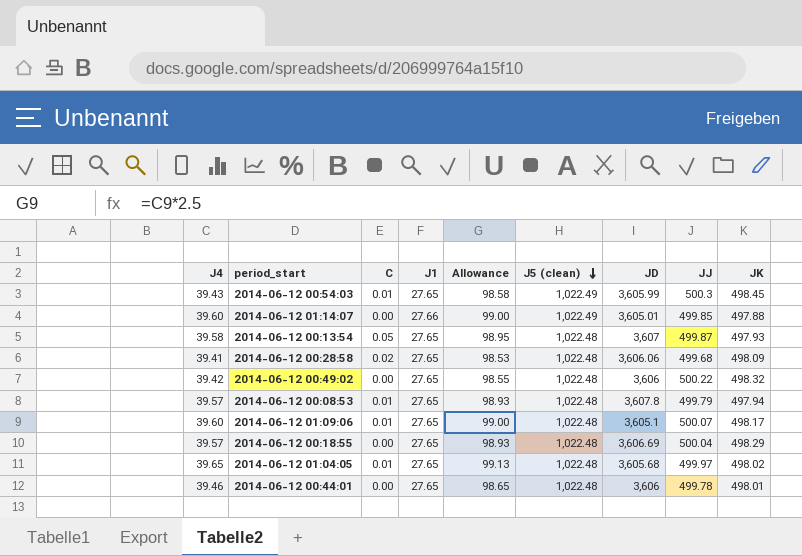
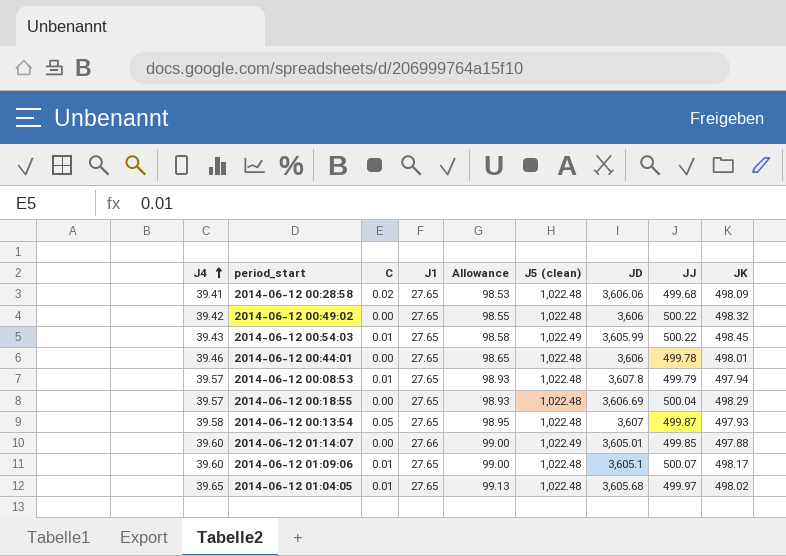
row order: J5 (clean) descending -> J4 ascending
2014-06-12 00:54:03 | JJ: 500.3 -> 500.22

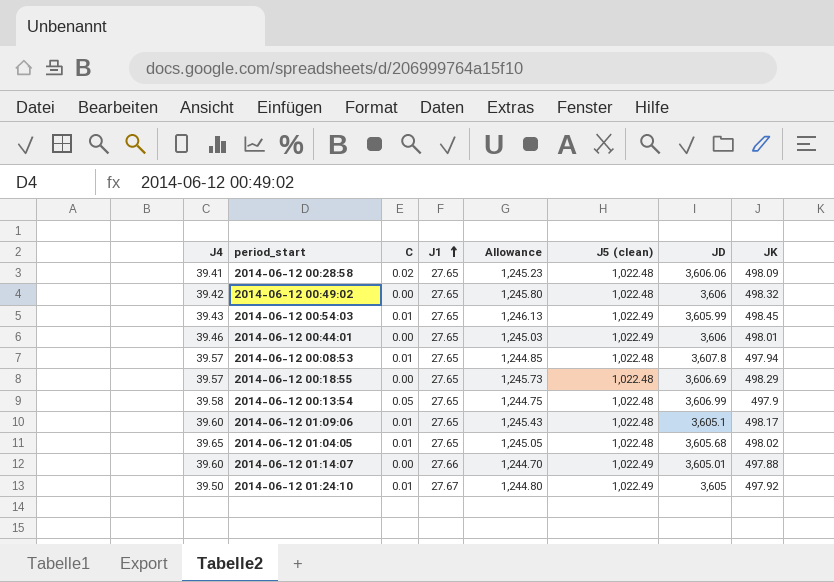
row order: J4 ascending -> J1 ascending
column JJ | position: 8 -> none
column Allowance | formula: [J4] * 2.5 -> [JK] * 2.5
2014-06-12 00:44:01 | J5 (clean): 1,022.48 -> 1,022.49
2014-06-12 00:13:54 | JD: 3,607 -> 3,606.99
2014-06-12 00:13:54 | JK: 497.93 -> 497.9
row 2014-06-12 01:24:10: none -> 39.50 | 0.01 | 27.67 | 1,244.80 | 1,022.49 | 3,605 | 497.92

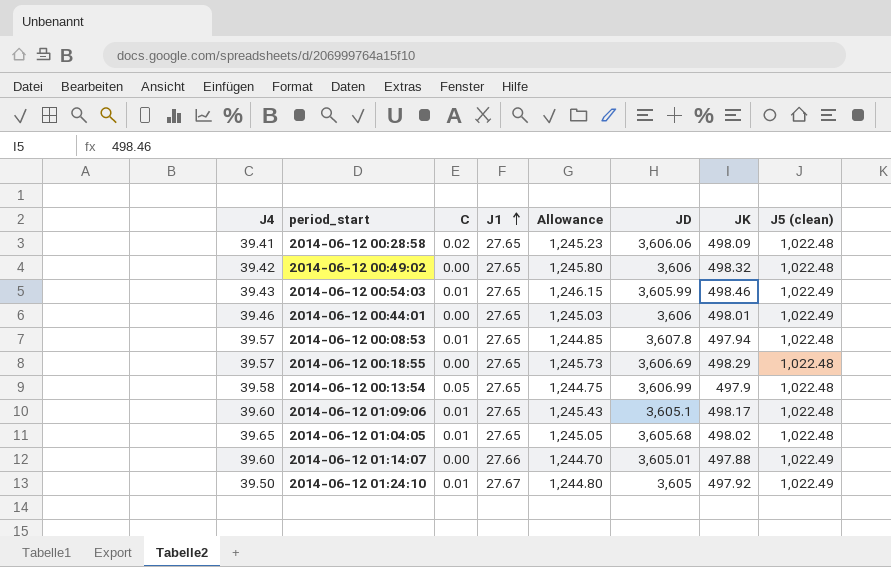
column J5 (clean) | position: 6 -> 8
2014-06-12 00:54:03 | Allowance: 1,246.13 -> 1,246.15
2014-06-12 00:54:03 | JK: 498.45 -> 498.46

